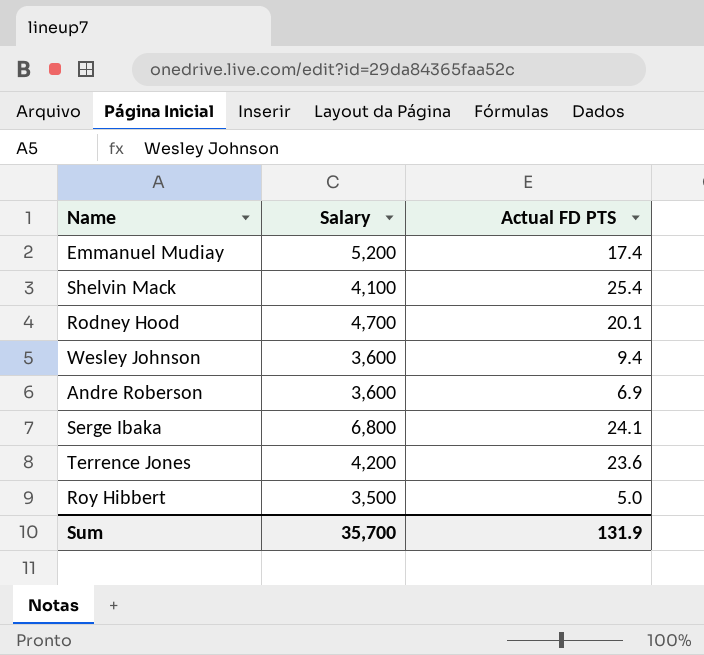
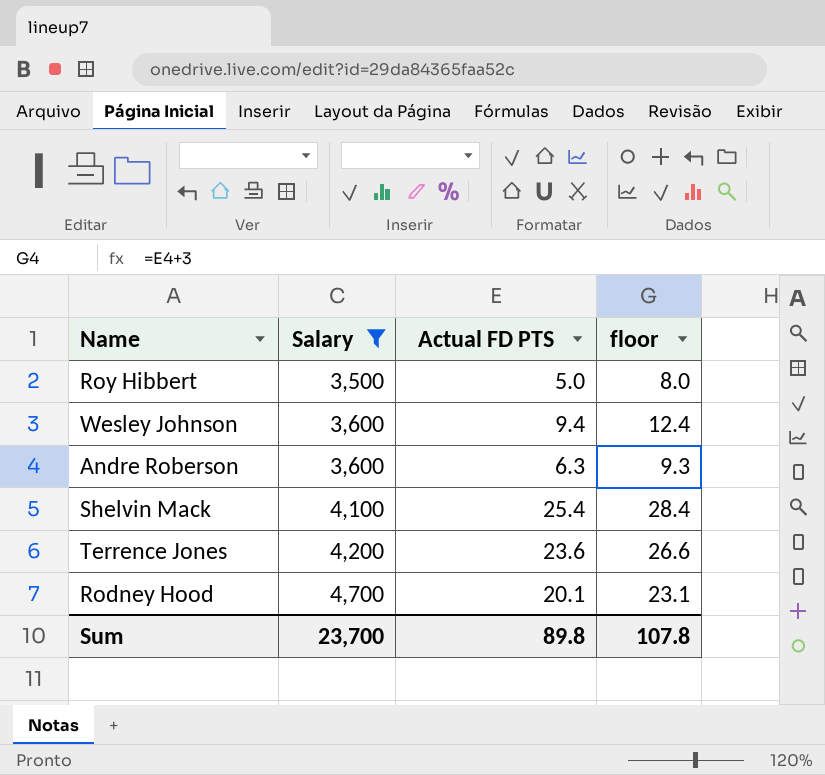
filter: none -> Salary <= 4,700
row order: none -> Salary ascending
column floor | formula: none -> [Actual FD PTS] + 3
Andre Roberson | Actual FD PTS: 6.9 -> 6.3
Sum | Salary: 35,700 -> 23,700
Sum | Actual FD PTS: 131.9 -> 89.8

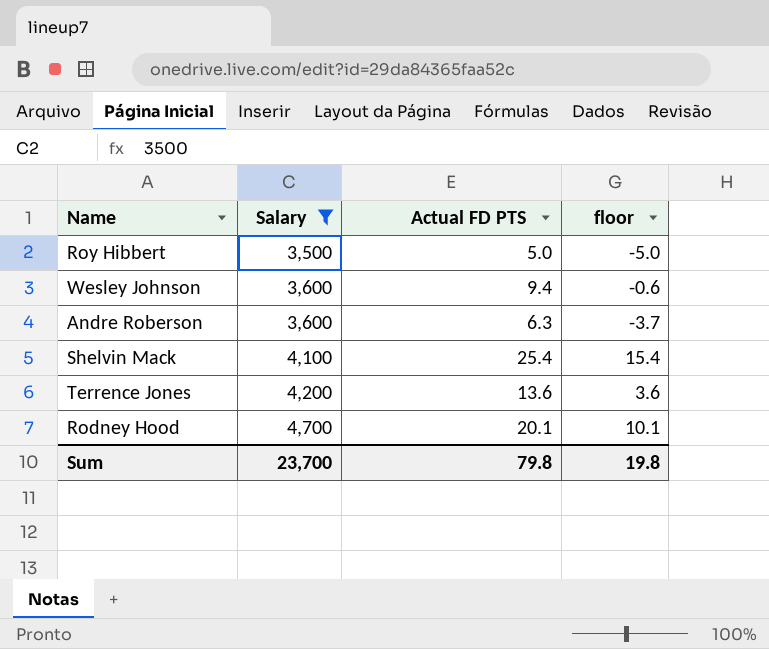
column floor | formula: [Actual FD PTS] + 3 -> [Actual FD PTS] - 10
Terrence Jones | Actual FD PTS: 23.6 -> 13.6
Sum | Actual FD PTS: 89.8 -> 79.8
Sum | floor: 107.8 -> 19.8

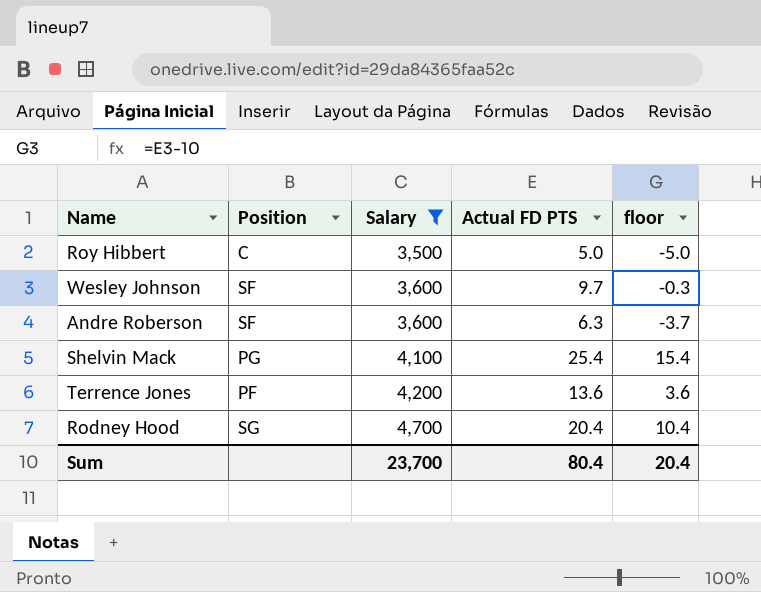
column Position | position: none -> 2
Wesley Johnson | Actual FD PTS: 9.4 -> 9.7
Wesley Johnson | floor: -0.6 -> -0.3
Rodney Hood | Actual FD PTS: 20.1 -> 20.4
Rodney Hood | floor: 10.1 -> 10.4
Sum | Actual FD PTS: 79.8 -> 80.4
Sum | floor: 19.8 -> 20.4

